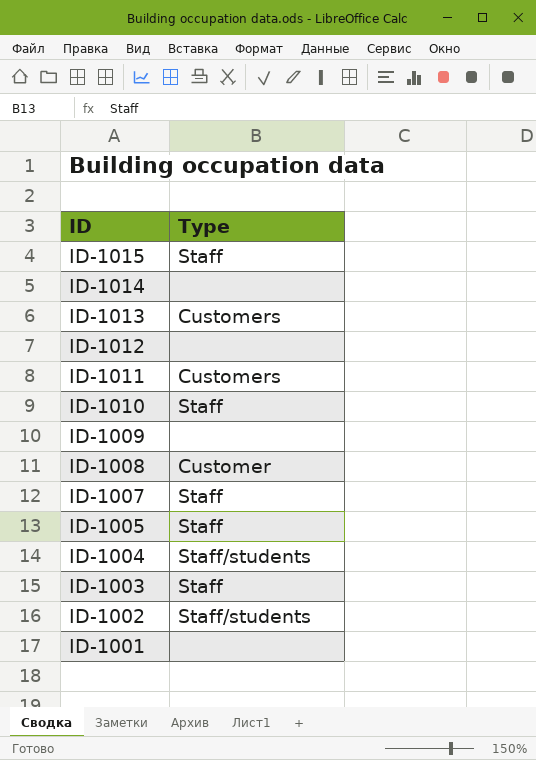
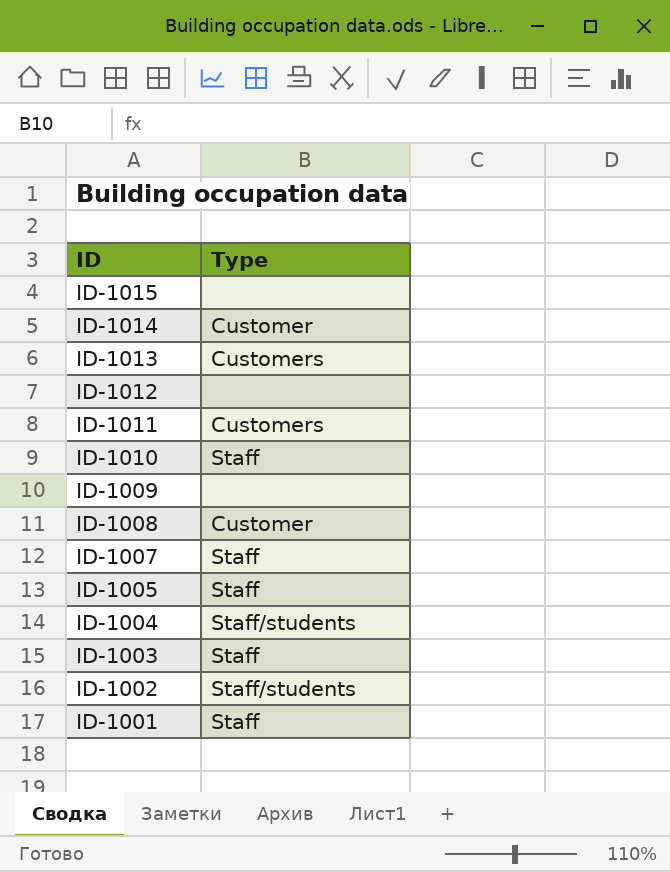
ID-1015 | Type: Staff -> none
ID-1014 | Type: none -> Customer
ID-1001 | Type: none -> Staff

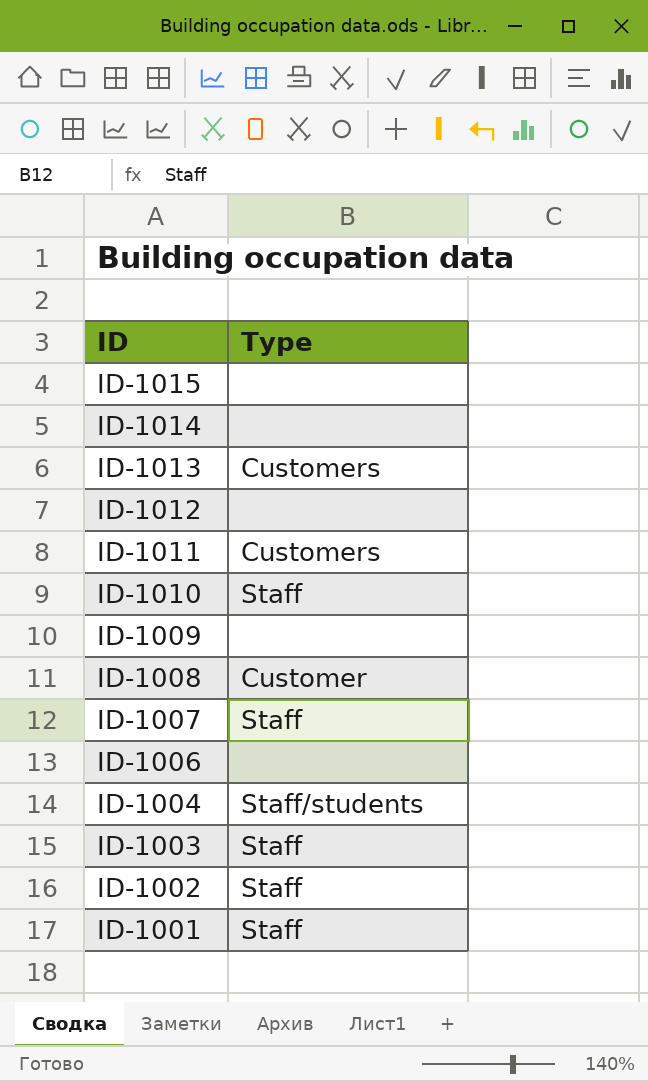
row ID-1005: Staff -> none
ID-1014 | Type: Customer -> none
row ID-1006: none -> none
ID-1002 | Type: Staff/students -> Staff

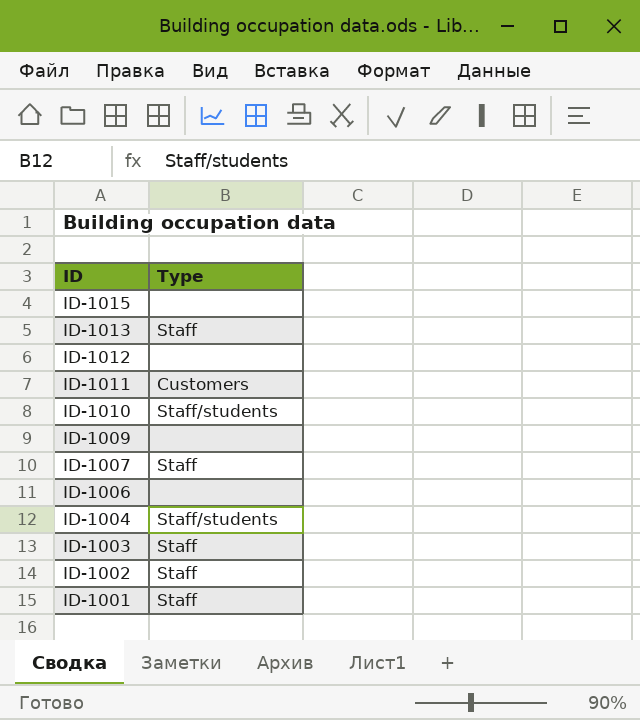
row ID-1014: none -> none
row ID-1008: Customer -> none
ID-1013 | Type: Customers -> Staff
ID-1010 | Type: Staff -> Staff/students

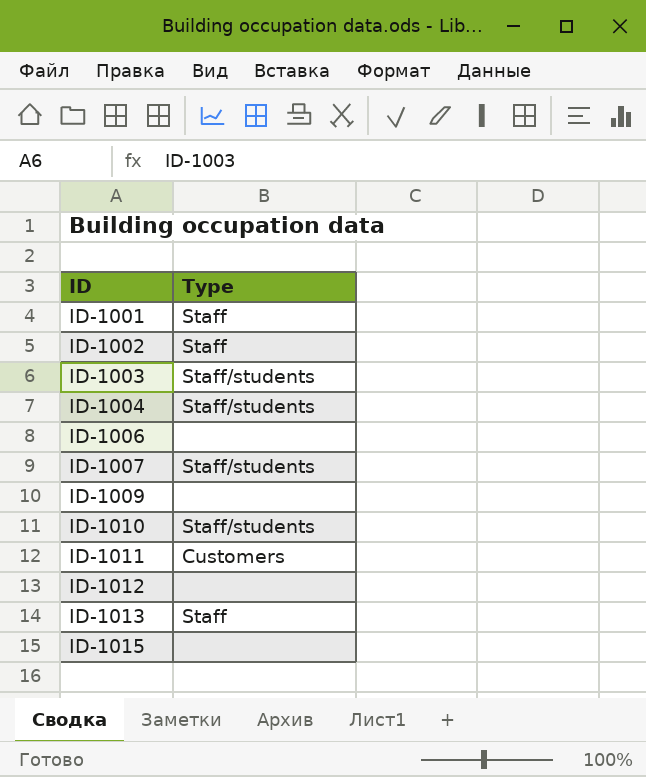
row order: ID descending -> ID ascending
ID-1003 | Type: Staff -> Staff/students
ID-1007 | Type: Staff -> Staff/students

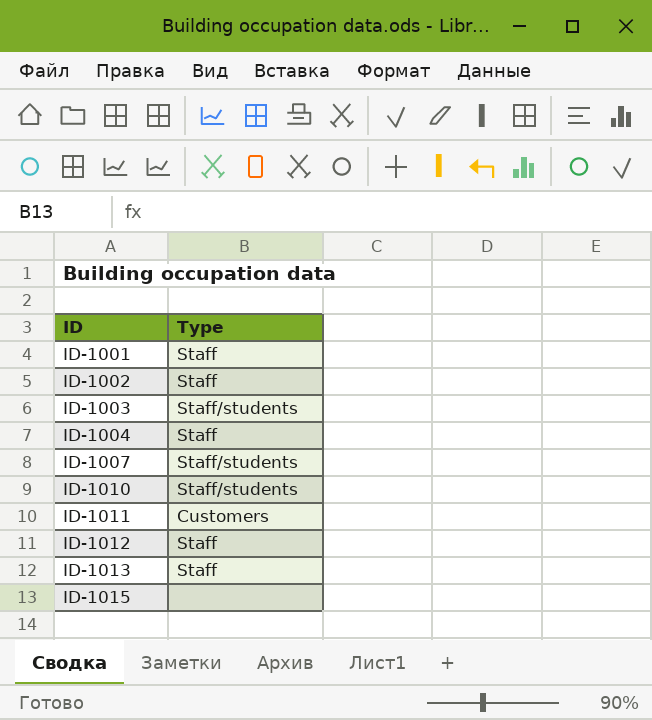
row ID-1006: none -> none
row ID-1009: none -> none
ID-1004 | Type: Staff/students -> Staff
ID-1012 | Type: none -> Staff

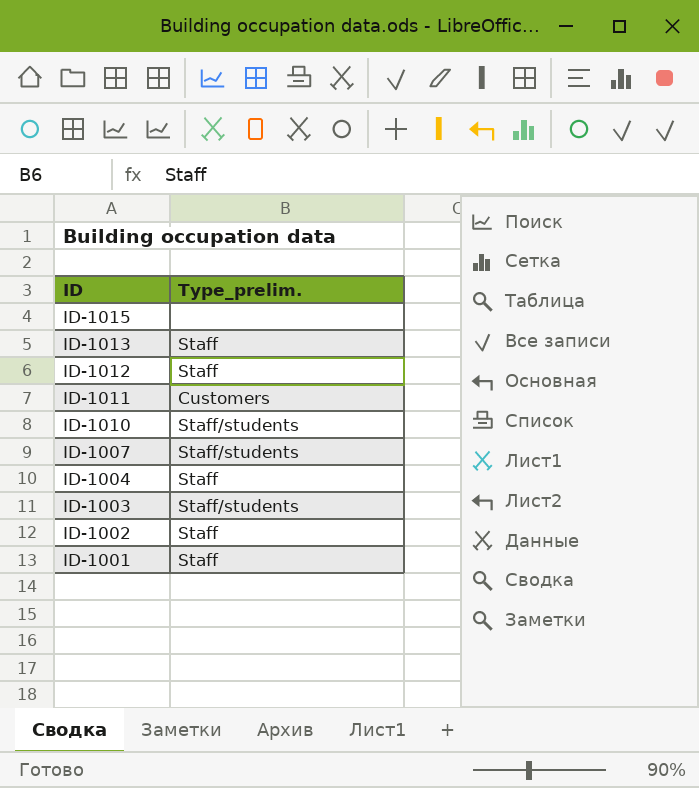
row order: ID ascending -> ID descending
column name: Type -> Type_prelim.

